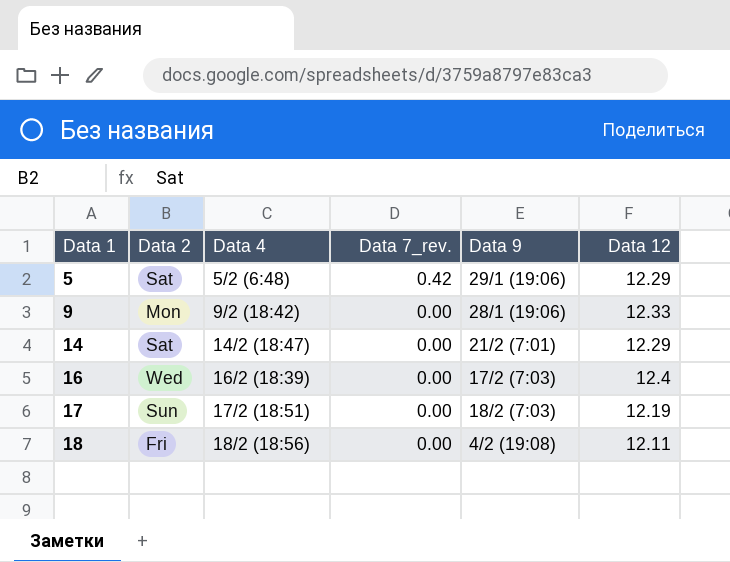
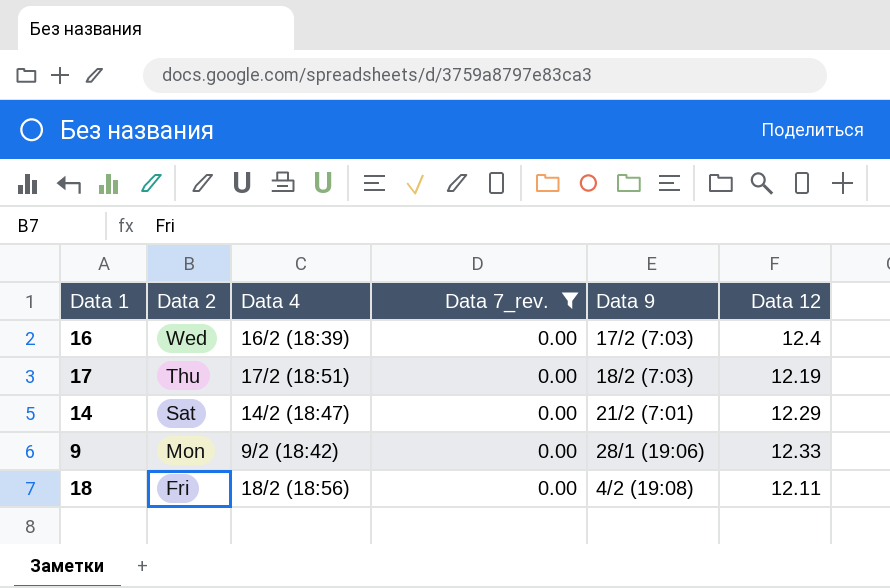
filter: none -> Data 7_rev. = 0.00
row order: Data 1 ascending -> Data 2 descending
17 | Data 2: Sun -> Thu

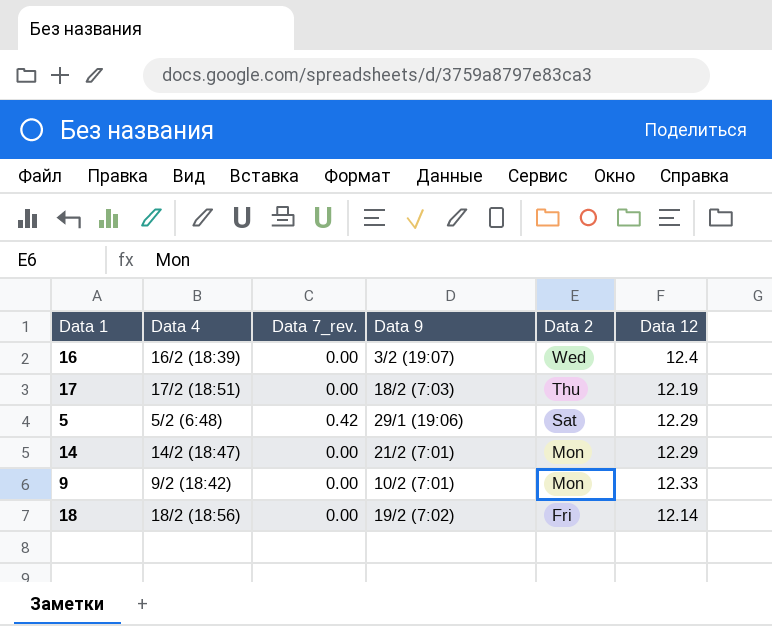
filter: Data 7_rev. = 0.00 -> none
column Data 2 | position: 2 -> 5
16 | Data 9: 17/2 (7:03) -> 3/2 (19:07)
14 | Data 2: Sat -> Mon
9 | Data 9: 28/1 (19:06) -> 10/2 (7:01)
18 | Data 9: 4/2 (19:08) -> 19/2 (7:02)
18 | Data 12: 12.11 -> 12.14

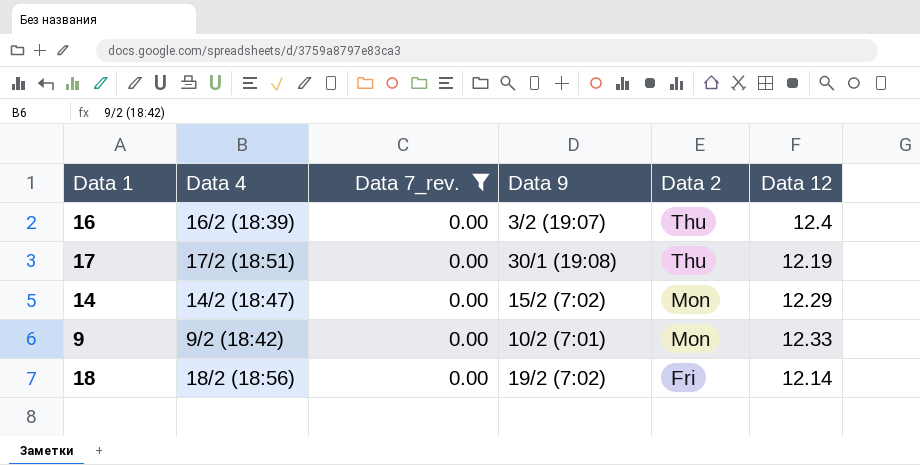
filter: none -> Data 7_rev. = 0.00
16 | Data 2: Wed -> Thu
17 | Data 9: 18/2 (7:03) -> 30/1 (19:08)
14 | Data 9: 21/2 (7:01) -> 15/2 (7:02)

